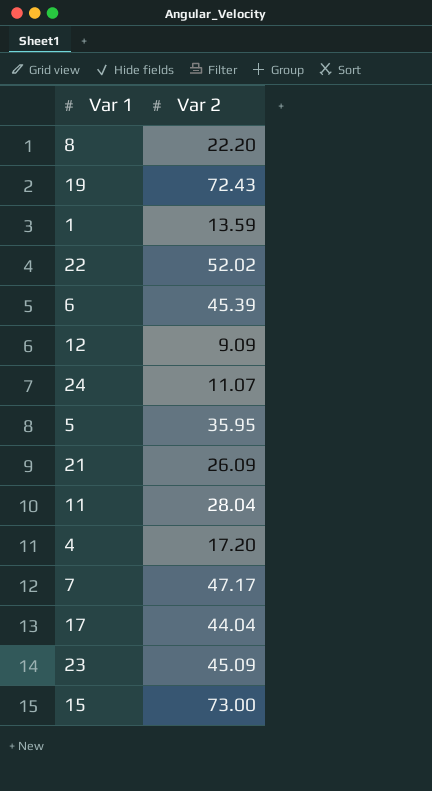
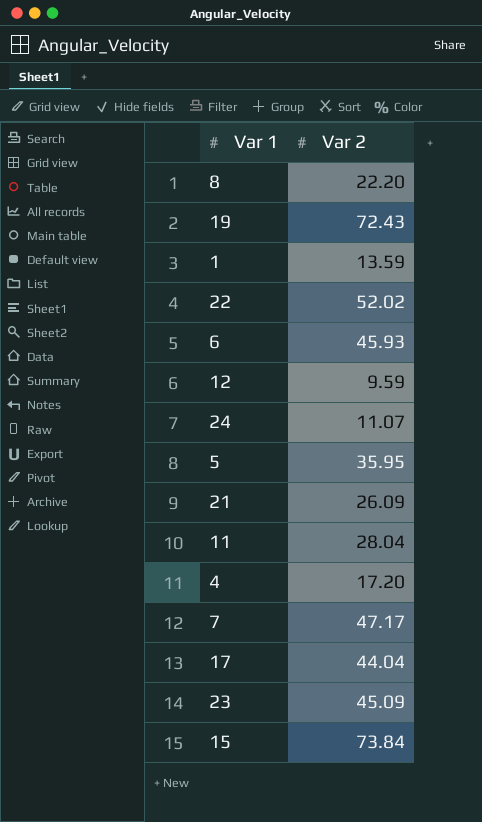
6 | Var 2: 45.39 -> 45.93
12 | Var 2: 9.09 -> 9.59
15 | Var 2: 73.00 -> 73.84

